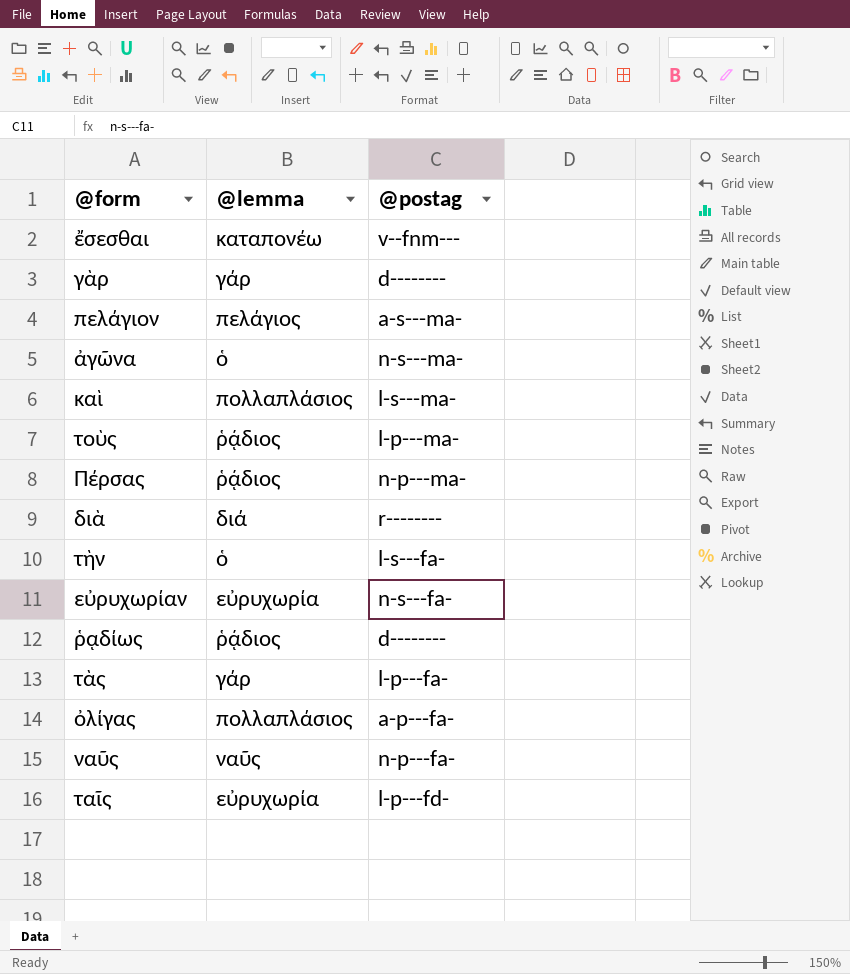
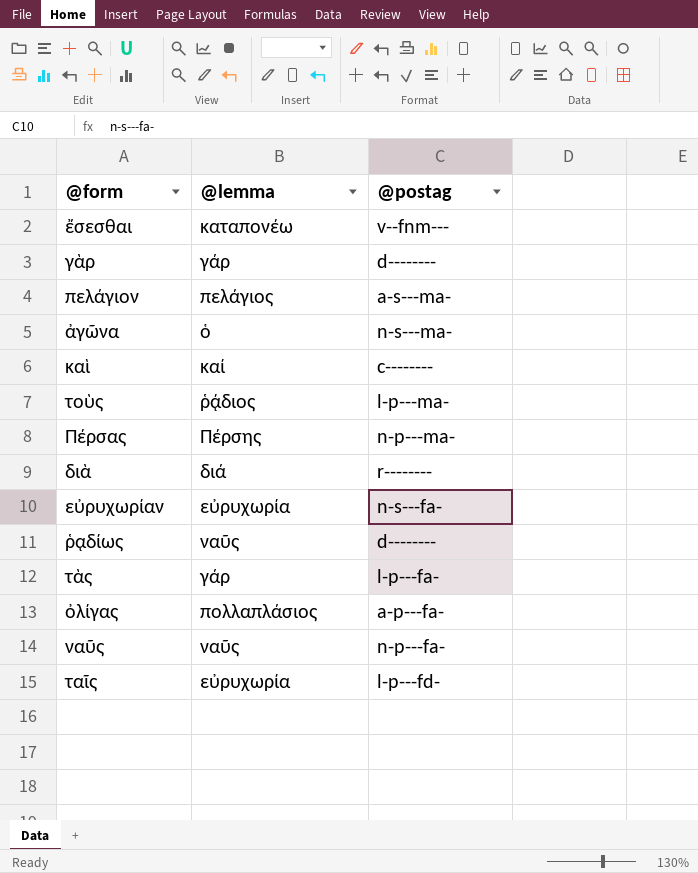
row τὴν: ὁ | l-s---fa- -> none
καὶ | @lemma: πολλαπλάσιος -> καί
καὶ | @postag: l-s---ma- -> c--------
Πέρσας | @lemma: ῥᾴδιος -> Πέρσης
ῥᾳδίως | @lemma: ῥᾴδιος -> ναῦς

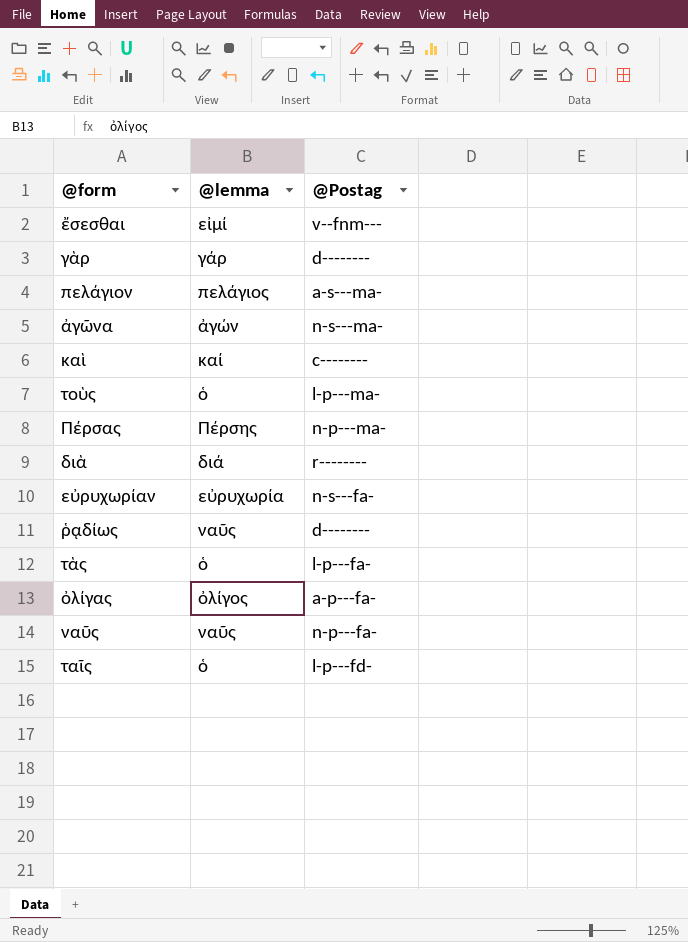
column name: @postag -> @Postag
ἔσεσθαι | @lemma: καταπονέω -> εἰμί
ἀγῶνα | @lemma: ὁ -> ἀγών
τοὺς | @lemma: ῥᾴδιος -> ὁ
τὰς | @lemma: γάρ -> ὁ
ὀλίγας | @lemma: πολλαπλάσιος -> ὀλίγος
ταῖς | @lemma: εὐρυχωρία -> ὁ

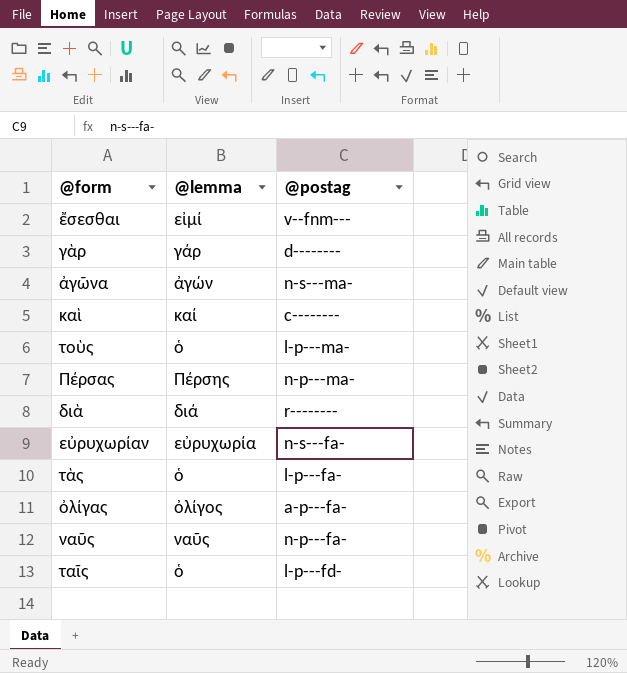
column name: @Postag -> @postag
row πελάγιον: πελάγιος | a-s---ma- -> none
row ῥᾳδίως: ναῦς | d-------- -> none

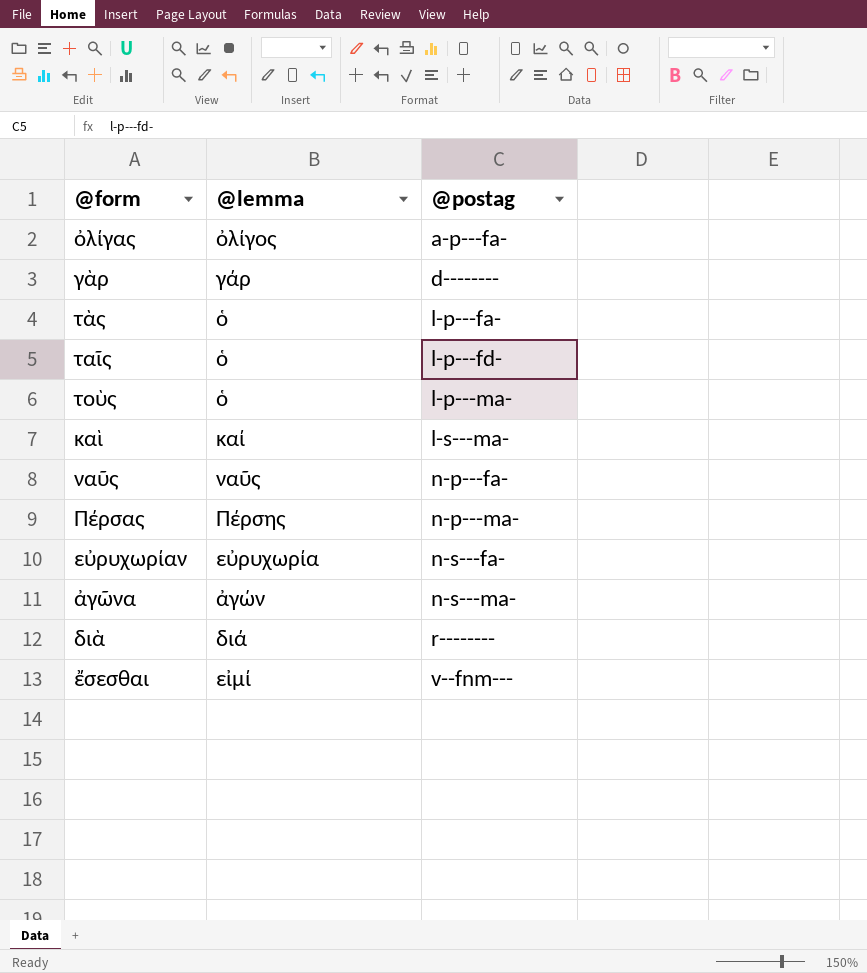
row order: none -> @postag ascending
καὶ | @postag: c-------- -> l-s---ma-

